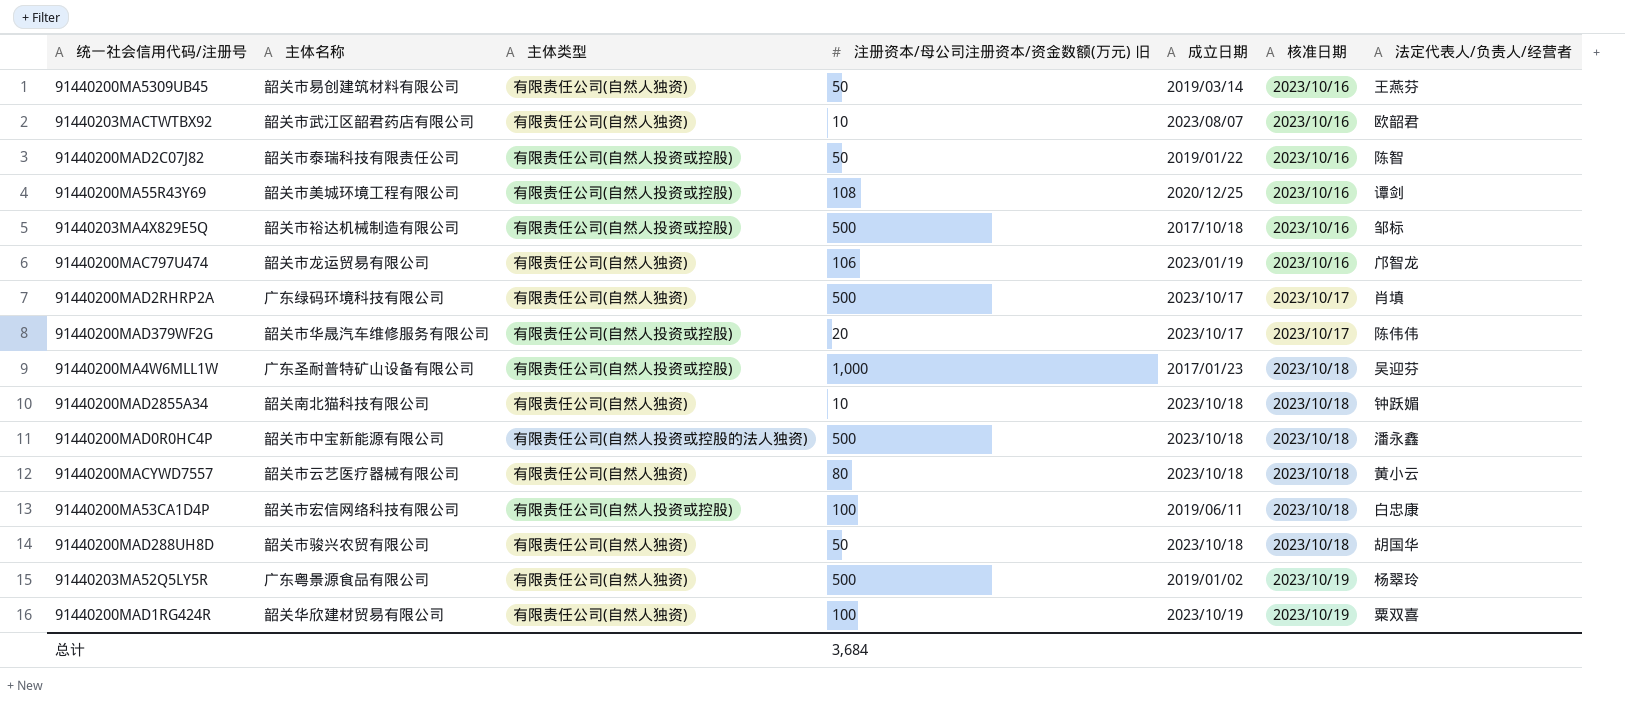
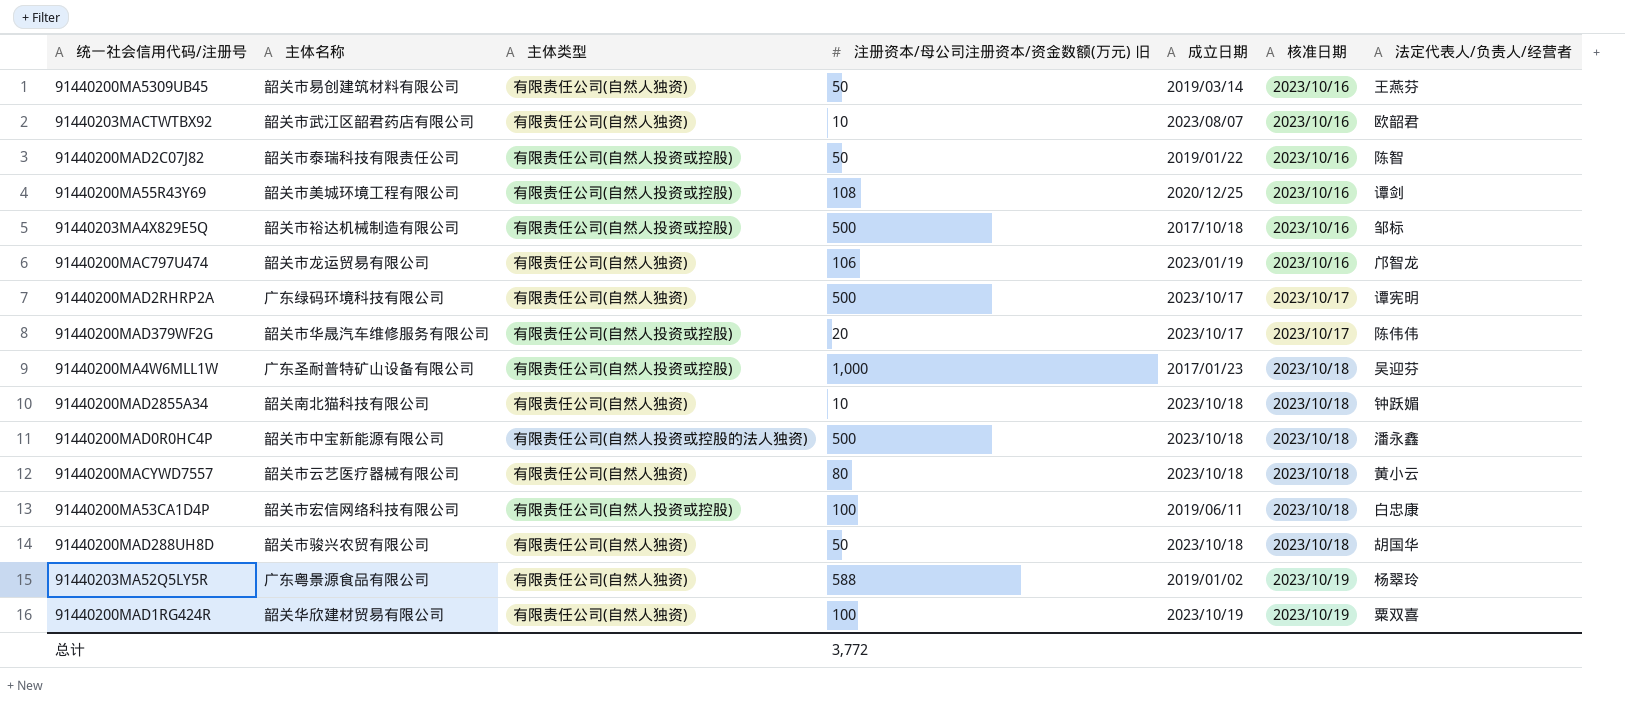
91440200MAD2RHRP2A | 法定代表人/负责人/经营者: 肖填 -> 谭宪明
91440203MA52Q5LY5R | 注册资本/母公司注册资本/资金数额(万元) 旧: 500 -> 588
总计 | 注册资本/母公司注册资本/资金数额(万元) 旧: 3,684 -> 3,772

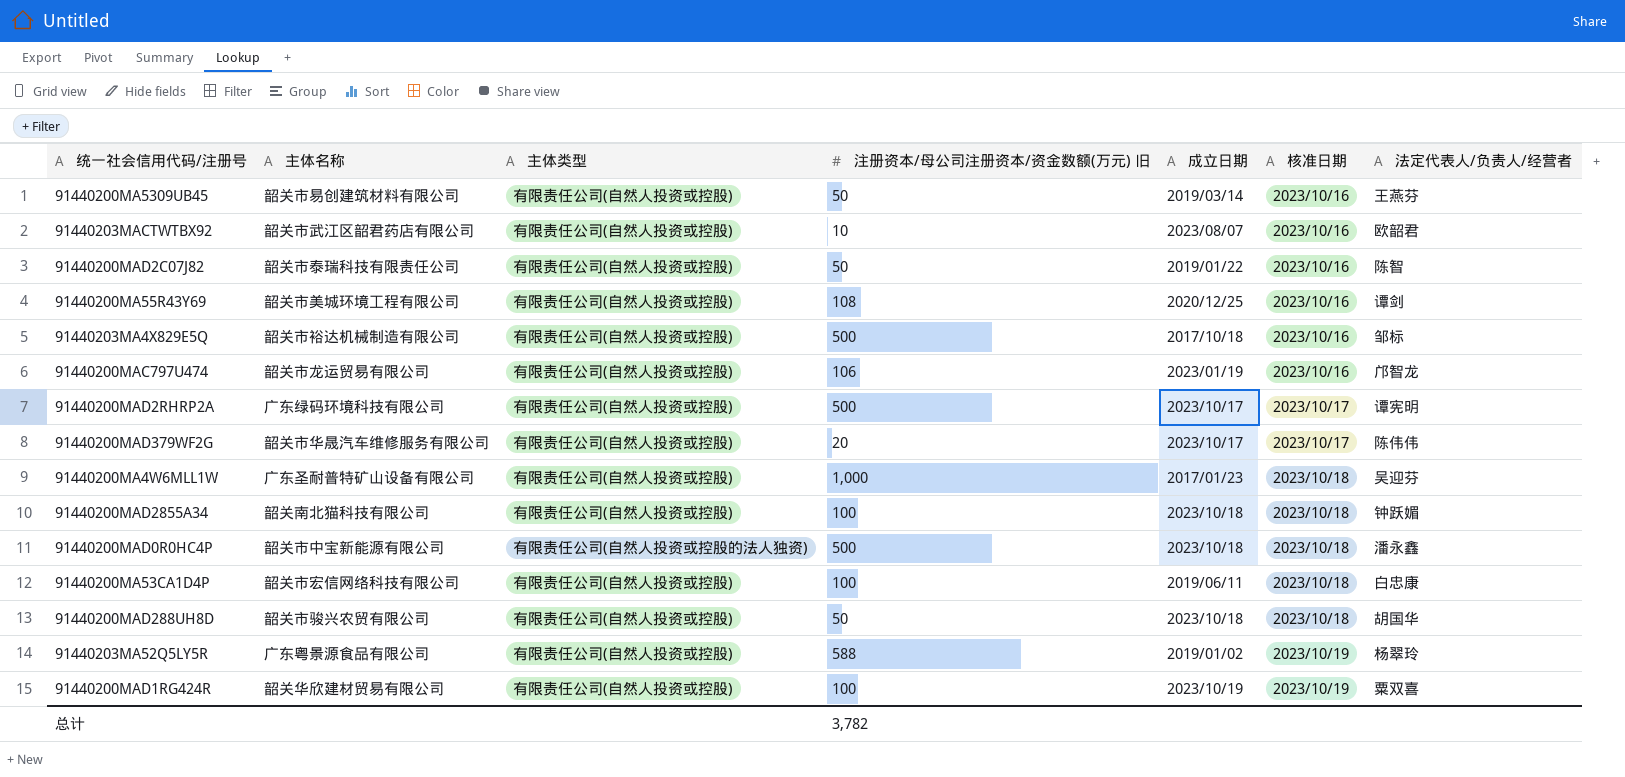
row 91440200MACYWD7557: 韶关市云艺医疗器械有限公司 | 有限责任公司(自然人独资) | 80 | 2023/10/18 | 2023/10/18 | 黄小云 -> none
91440200MA5309UB45 | 主体类型: 有限责任公司(自然人独资) -> 有限责任公司(自然人投资或控股)
91440203MACTWTBX92 | 主体类型: 有限责任公司(自然人独资) -> 有限责任公司(自然人投资或控股)
91440200MAC797U474 | 主体类型: 有限责任公司(自然人独资) -> 有限责任公司(自然人投资或控股)
91440200MAD2RHRP2A | 主体类型: 有限责任公司(自然人独资) -> 有限责任公司(自然人投资或控股)
91440200MAD2855A34 | 主体类型: 有限责任公司(自然人独资) -> 有限责任公司(自然人投资或控股)
91440200MAD2855A34 | 注册资本/母公司注册资本/资金数额(万元) 旧: 10 -> 100
91440200MAD288UH8D | 主体类型: 有限责任公司(自然人独资) -> 有限责任公司(自然人投资或控股)
91440203MA52Q5LY5R | 主体类型: 有限责任公司(自然人独资) -> 有限责任公司(自然人投资或控股)
91440200MAD1RG424R | 主体类型: 有限责任公司(自然人独资) -> 有限责任公司(自然人投资或控股)
总计 | 注册资本/母公司注册资本/资金数额(万元) 旧: 3,772 -> 3,782

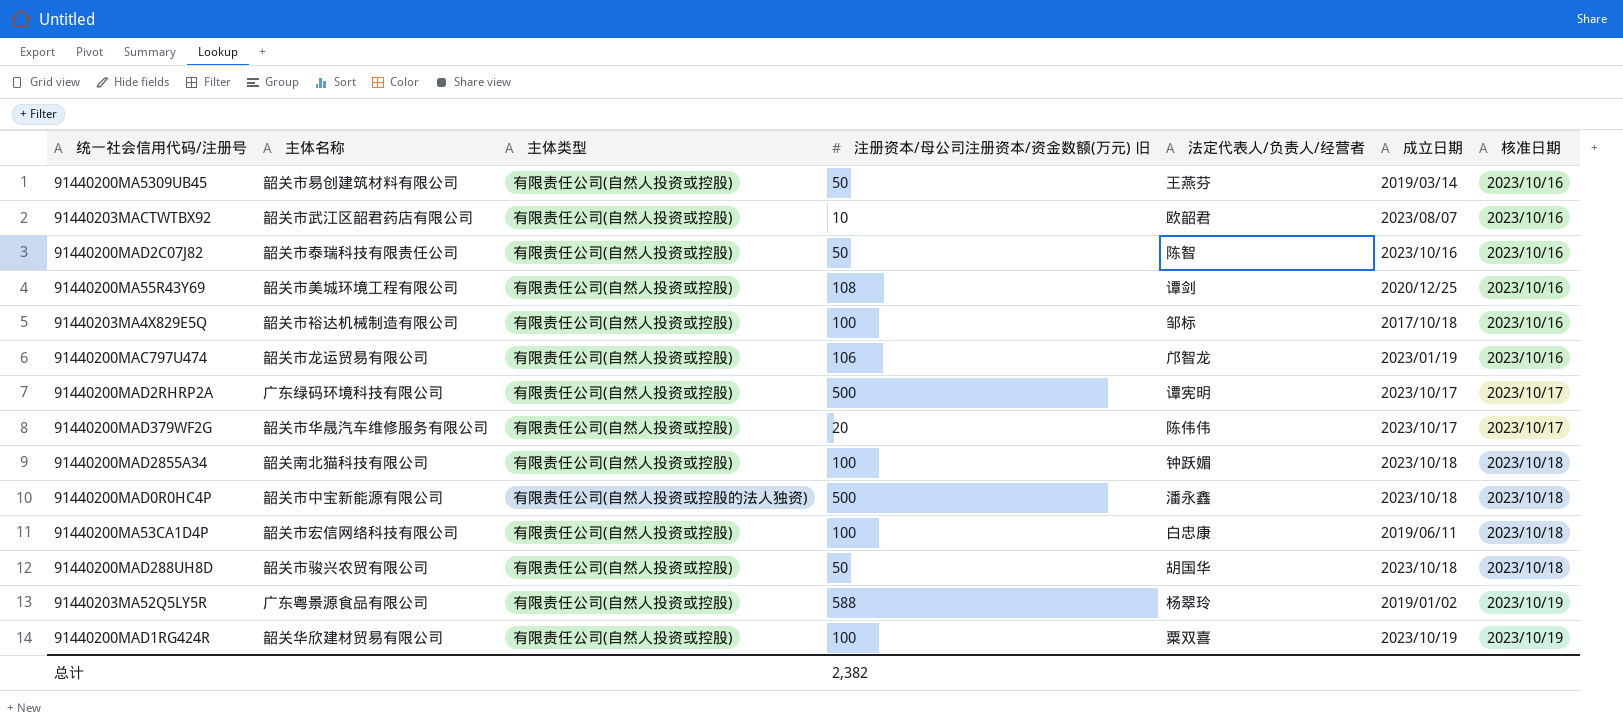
column 法定代表人/负责人/经营者 | position: 7 -> 5
row 91440200MA4W6MLL1W: 广东圣耐普特矿山设备有限公司 | 有限责任公司(自然人投资或控股) | 1,000 | 2017/01/23 | 2023/10/18 | 吴迎芬 -> none
91440200MAD2C07J82 | 成立日期: 2019/01/22 -> 2023/10/16
91440203MA4X829E5Q | 注册资本/母公司注册资本/资金数额(万元) 旧: 500 -> 100
总计 | 注册资本/母公司注册资本/资金数额(万元) 旧: 3,782 -> 2,382

